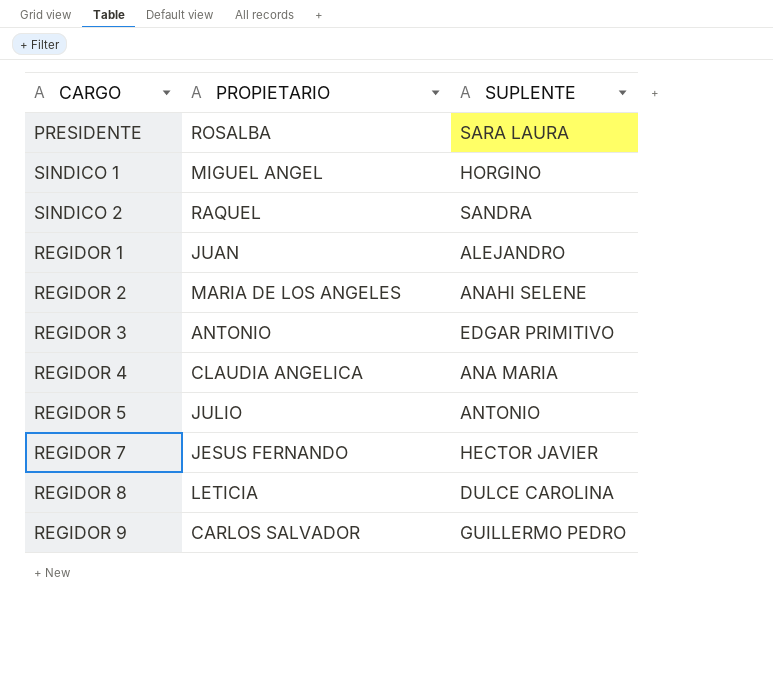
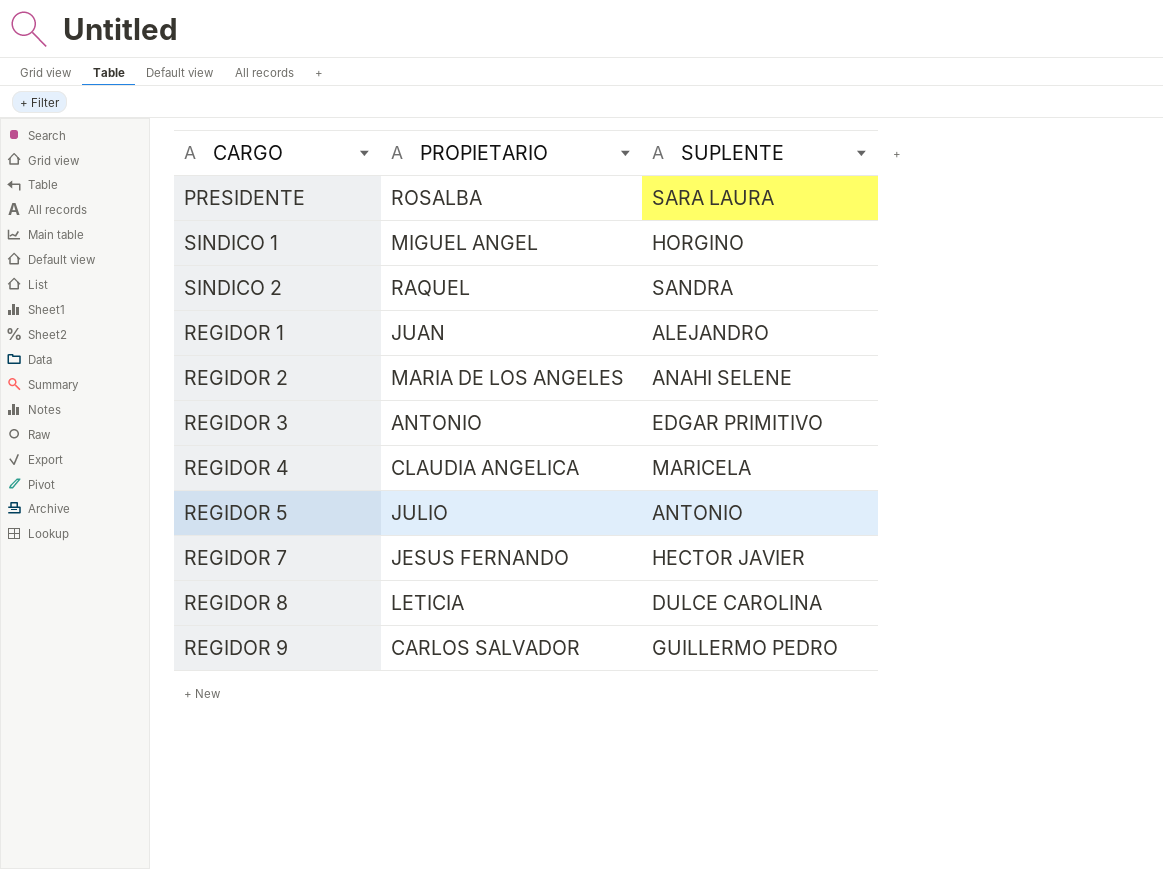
REGIDOR 4 | SUPLENTE: ANA MARIA -> MARICELA

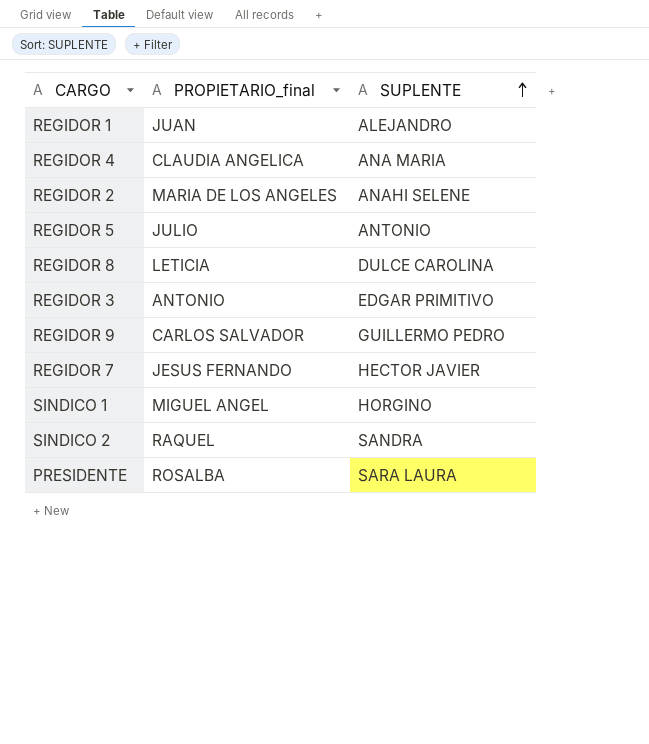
row order: none -> SUPLENTE ascending
column name: PROPIETARIO -> PROPIETARIO_final
REGIDOR 4 | SUPLENTE: MARICELA -> ANA MARIA

